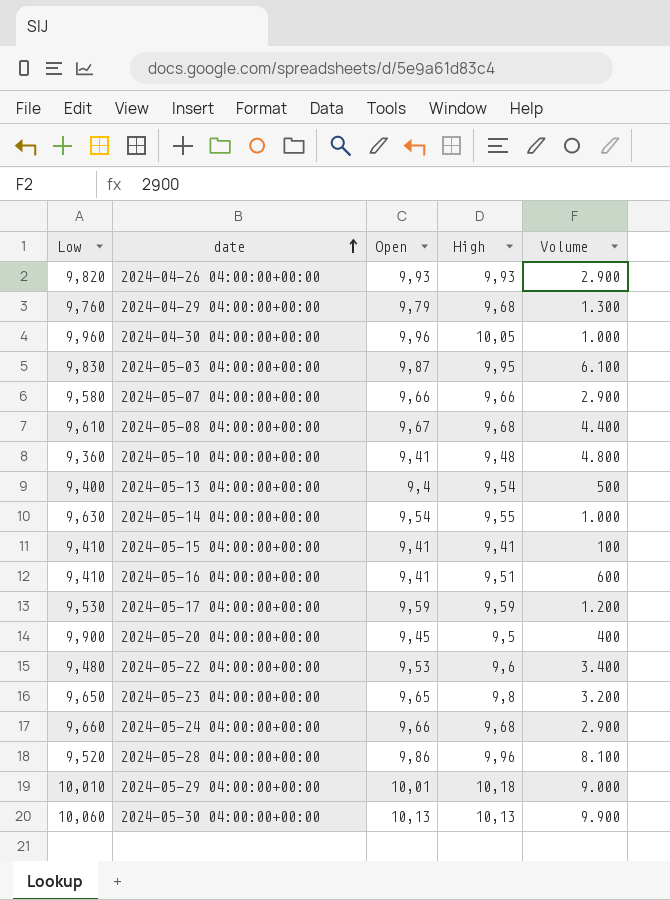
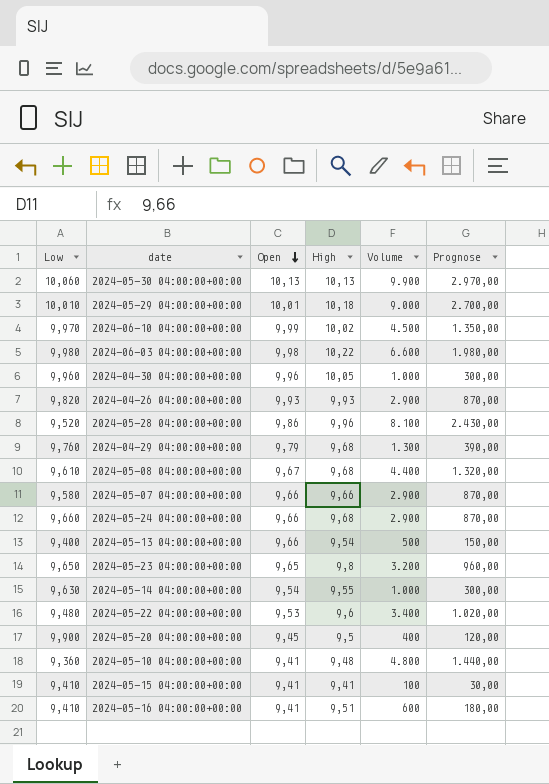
row order: date ascending -> Open descending
column Prognose | formula: none -> [Volume] * 0,3
row 2024-05-03 04:00:00+00:00: 9,830 | 9,87 | 9,95 | 6.100 -> none
row 2024-05-17 04:00:00+00:00: 9,530 | 9,59 | 9,59 | 1.200 -> none
row 2024-06-10 04:00:00+00:00: none -> 9,970 | 9,99 | 10,02 | 4.500 | 1.350,00
row 2024-06-03 04:00:00+00:00: none -> 9,980 | 9,98 | 10,22 | 6.600 | 1.980,00
2024-05-13 04:00:00+00:00 | Open: 9,4 -> 9,66

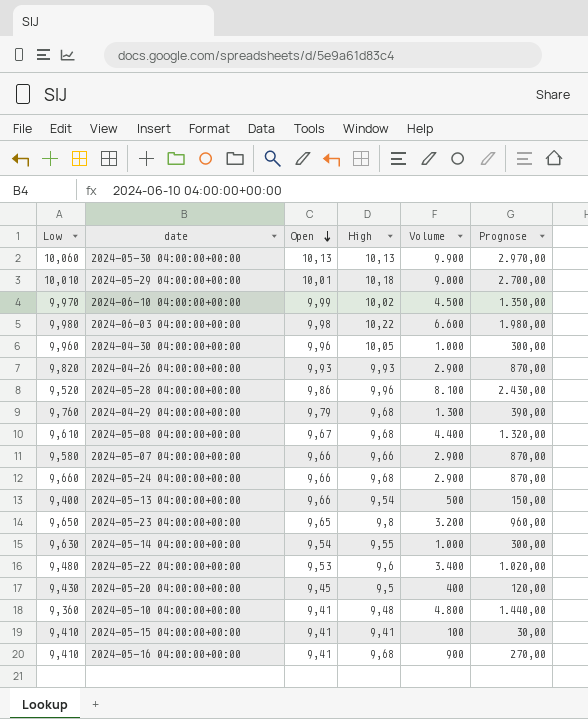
2024-05-20 04:00:00+00:00 | Low: 9,900 -> 9,430
2024-05-16 04:00:00+00:00 | High: 9,51 -> 9,68
2024-05-16 04:00:00+00:00 | Volume: 600 -> 900
2024-05-16 04:00:00+00:00 | Prognose: 180,00 -> 270,00

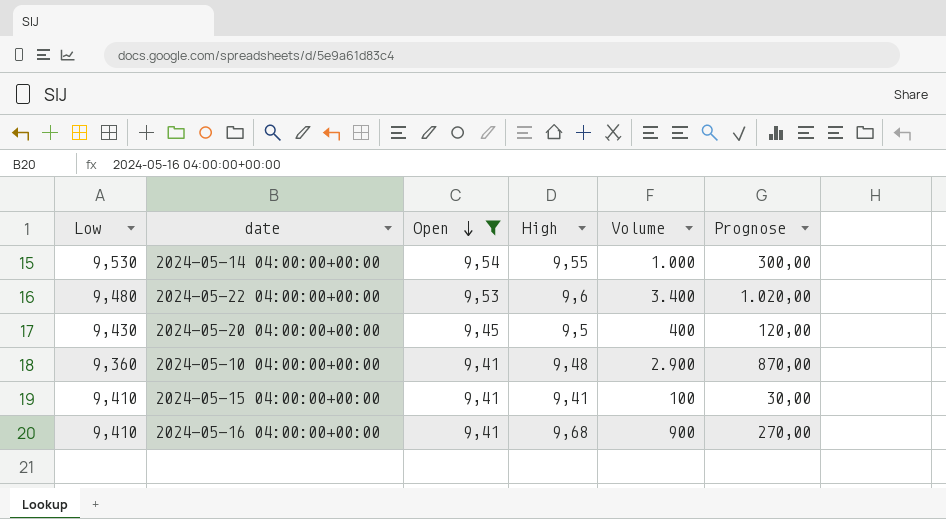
filter: none -> Open <= 9,54
2024-05-14 04:00:00+00:00 | Low: 9,630 -> 9,530
2024-05-10 04:00:00+00:00 | Volume: 4.800 -> 2.900
2024-05-10 04:00:00+00:00 | Prognose: 1.440,00 -> 870,00

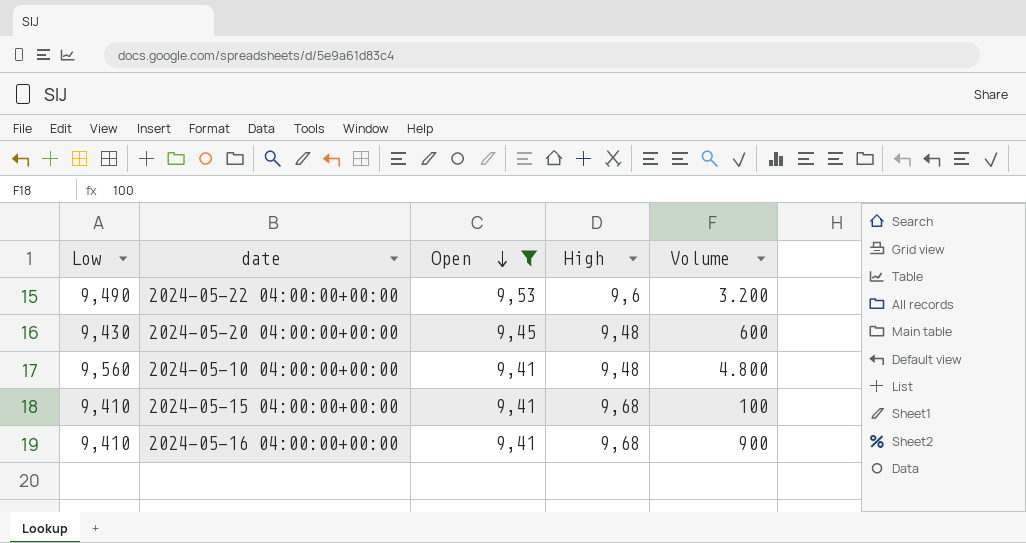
column Prognose | formula: [Volume] * 0,3 -> none
row 2024-05-14 04:00:00+00:00: 9,530 | 9,54 | 9,55 | 1.000 | 300,00 -> none
2024-05-22 04:00:00+00:00 | Low: 9,480 -> 9,490
2024-05-22 04:00:00+00:00 | Volume: 3.400 -> 3.200
2024-05-20 04:00:00+00:00 | High: 9,5 -> 9,48
2024-05-20 04:00:00+00:00 | Volume: 400 -> 600
2024-05-10 04:00:00+00:00 | Low: 9,360 -> 9,560
2024-05-10 04:00:00+00:00 | Volume: 2.900 -> 4.800
2024-05-15 04:00:00+00:00 | High: 9,41 -> 9,68

